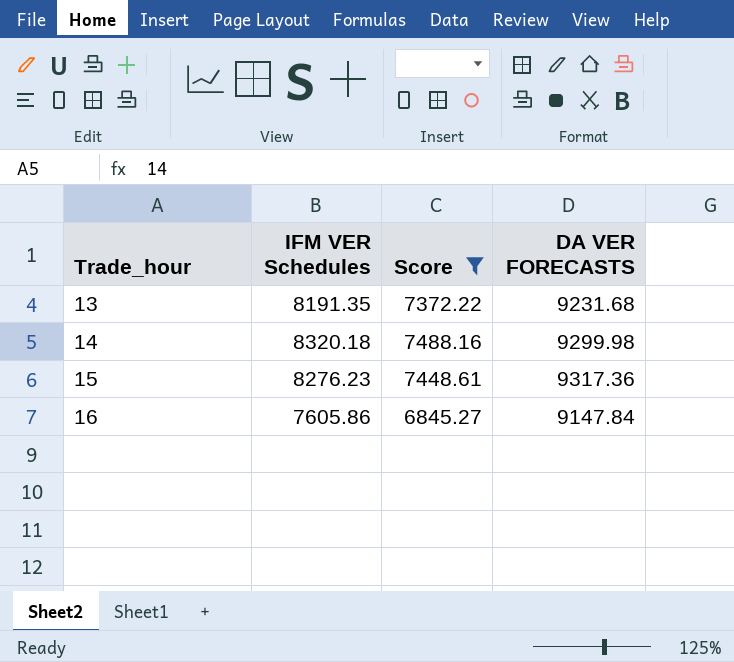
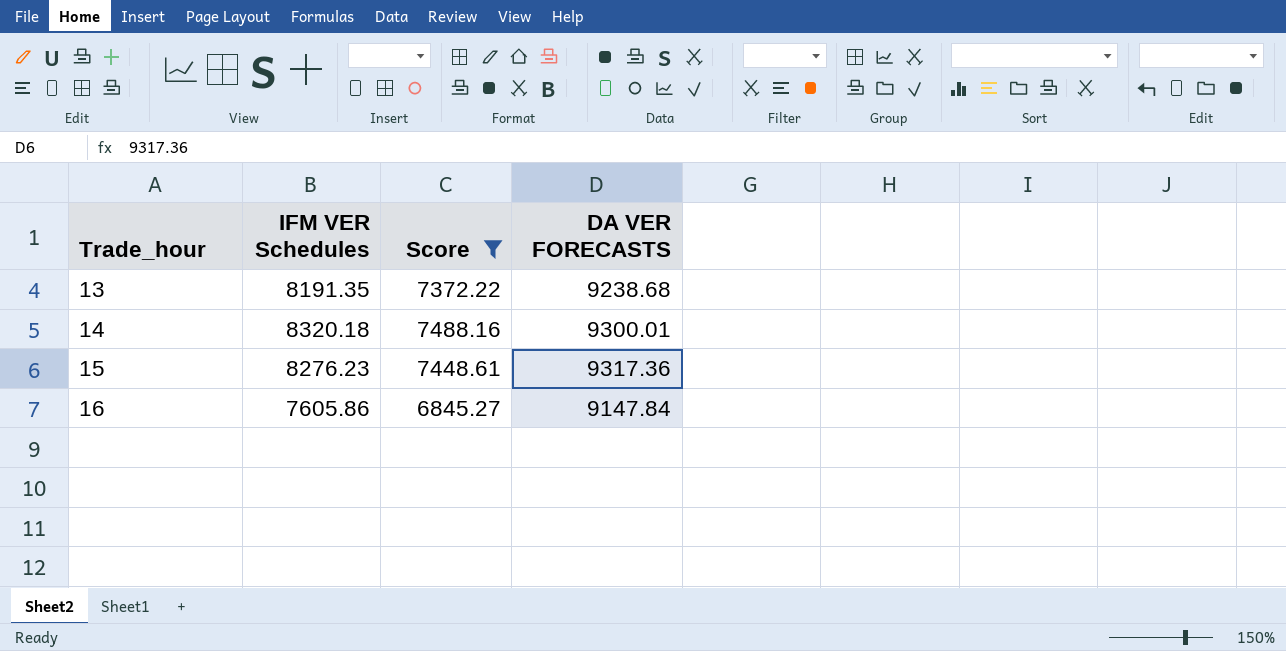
13 | DA VER FORECASTS: 9231.68 -> 9238.68
14 | DA VER FORECASTS: 9299.98 -> 9300.01

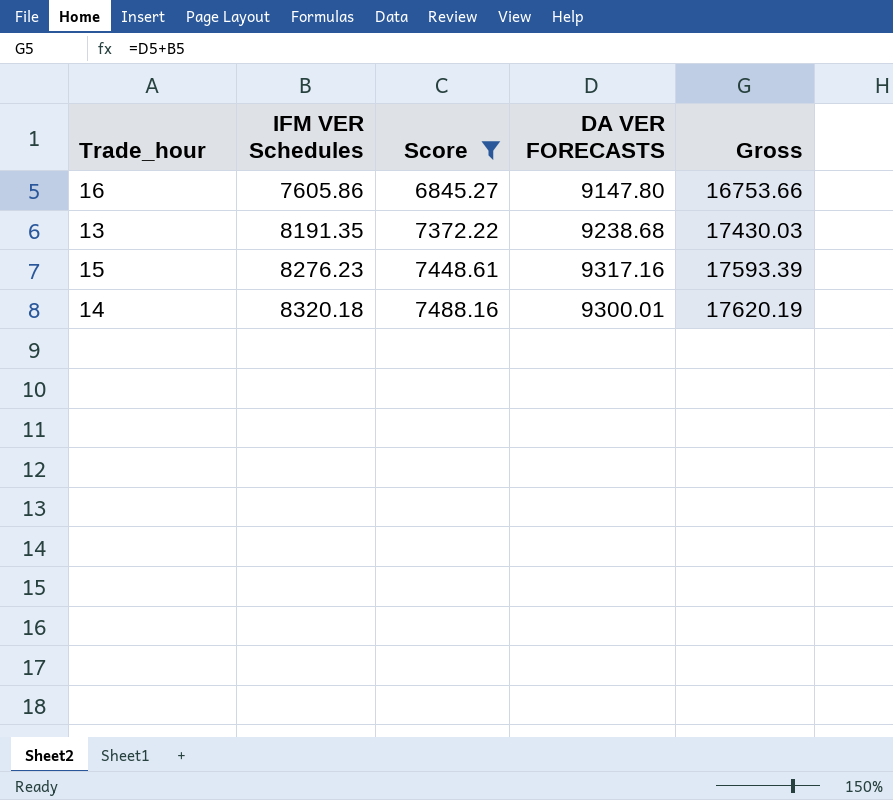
row order: Trade_hour ascending -> IFM VER Schedules ascending
column Gross | formula: none -> [IFM VER Schedules] + [DA VER FORECASTS]
16 | DA VER FORECASTS: 9147.84 -> 9147.80
15 | DA VER FORECASTS: 9317.36 -> 9317.16

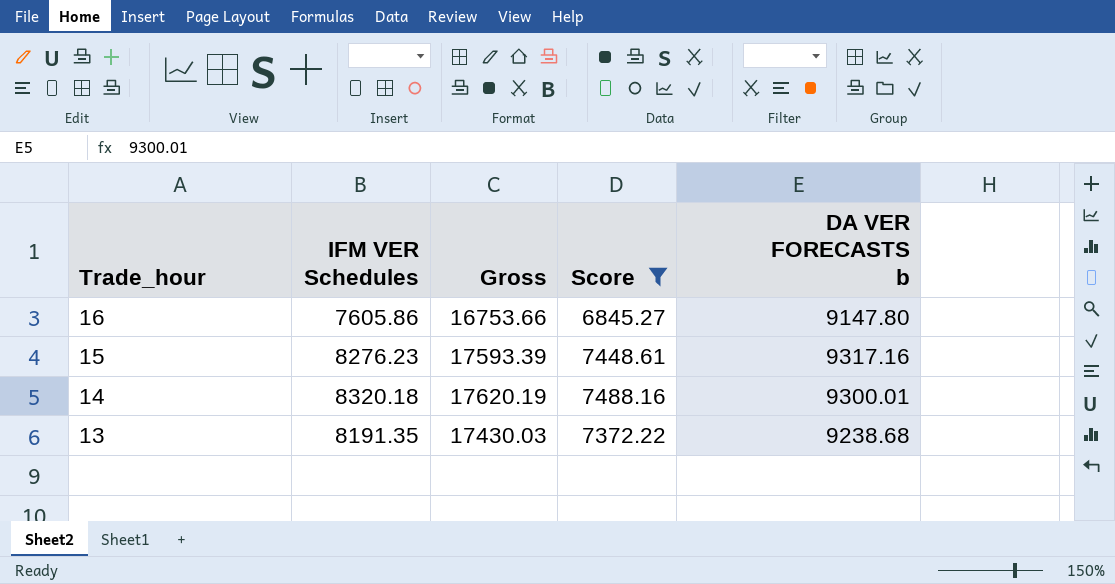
row order: IFM VER Schedules ascending -> Trade_hour descending
column Gross | position: 5 -> 3
column name: DA VER FORECASTS -> DA VER FORECASTS b

